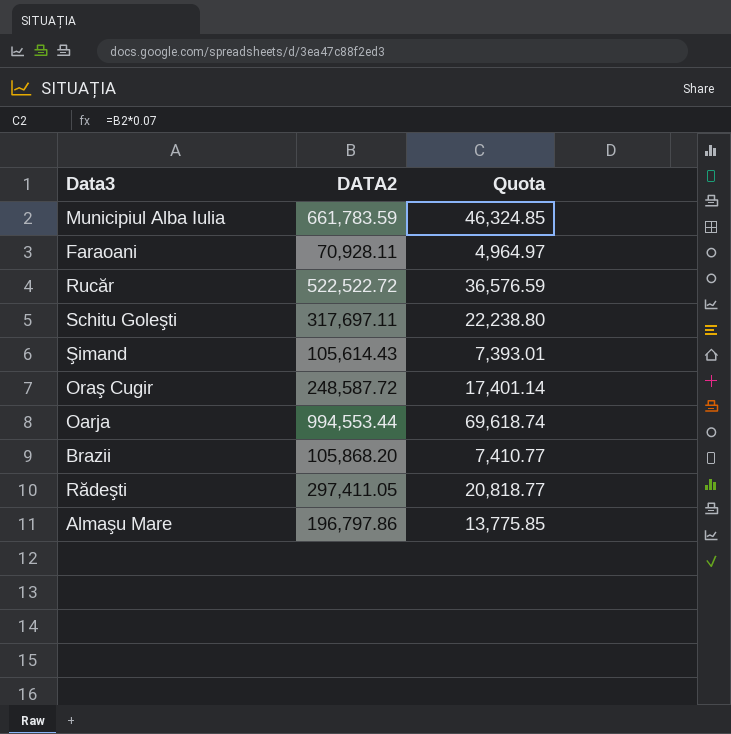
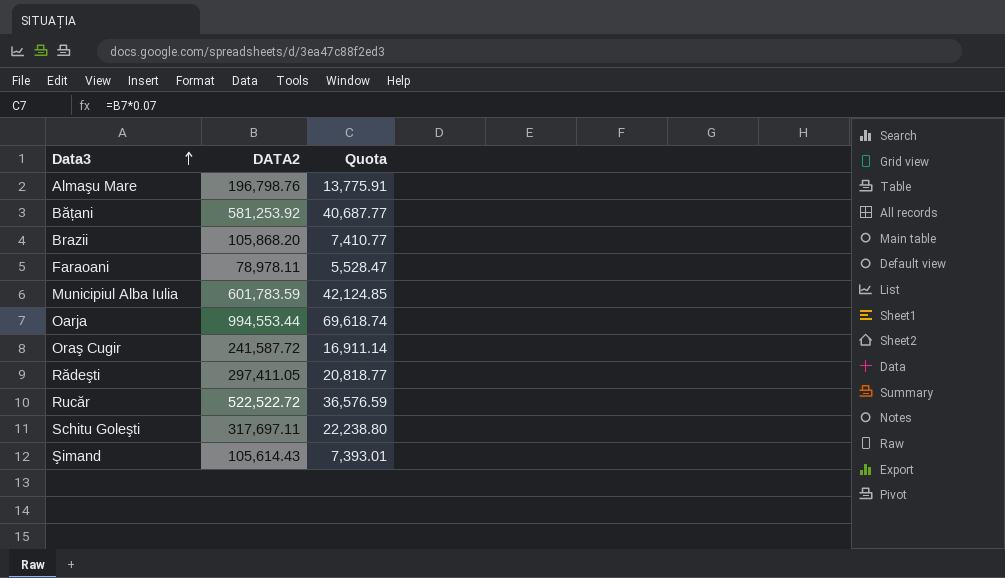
row order: none -> Data3 ascending
Almaşu Mare | DATA2: 196,797.86 -> 196,798.76
Almaşu Mare | Quota: 13,775.85 -> 13,775.91
row Bățani: none -> 581,253.92 | 40,687.77
Faraoani | DATA2: 70,928.11 -> 78,978.11
Faraoani | Quota: 4,964.97 -> 5,528.47
Municipiul Alba Iulia | DATA2: 661,783.59 -> 601,783.59
Municipiul Alba Iulia | Quota: 46,324.85 -> 42,124.85
Oraş Cugir | DATA2: 248,587.72 -> 241,587.72
Oraş Cugir | Quota: 17,401.14 -> 16,911.14

